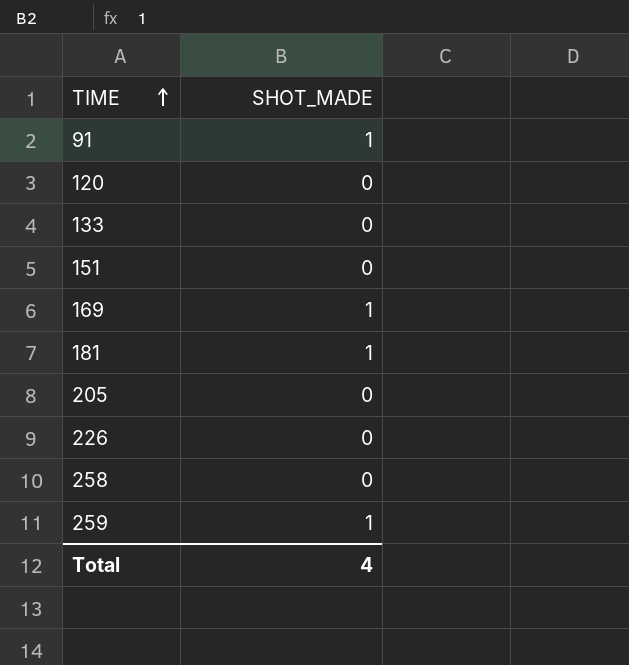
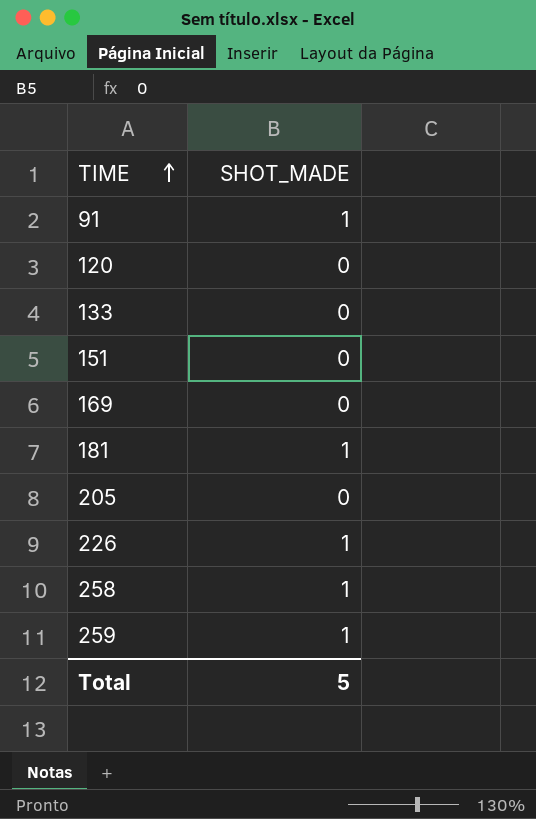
169 | SHOT_MADE: 1 -> 0
226 | SHOT_MADE: 0 -> 1
258 | SHOT_MADE: 0 -> 1
Total | SHOT_MADE: 4 -> 5

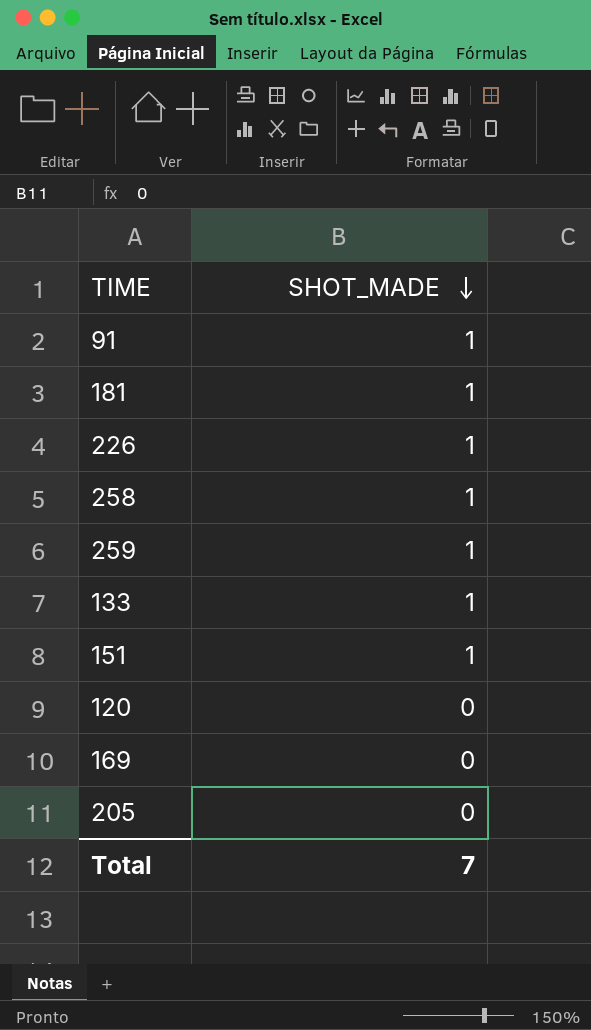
row order: TIME ascending -> SHOT_MADE descending
133 | SHOT_MADE: 0 -> 1
151 | SHOT_MADE: 0 -> 1
Total | SHOT_MADE: 5 -> 7

